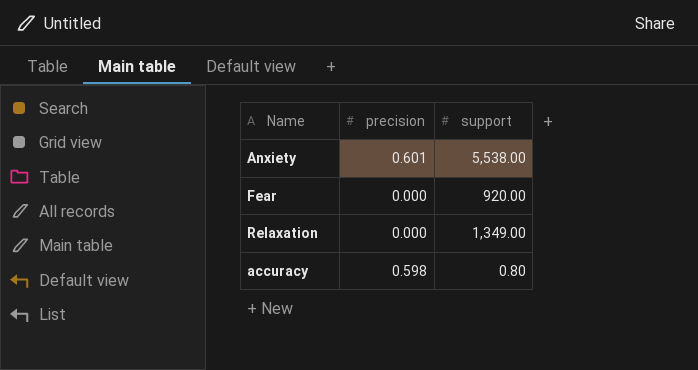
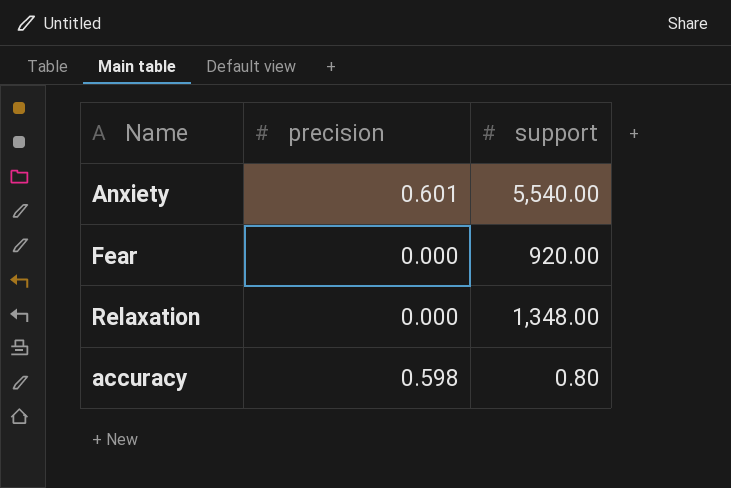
Anxiety | support: 5,538.00 -> 5,540.00
Relaxation | support: 1,349.00 -> 1,348.00

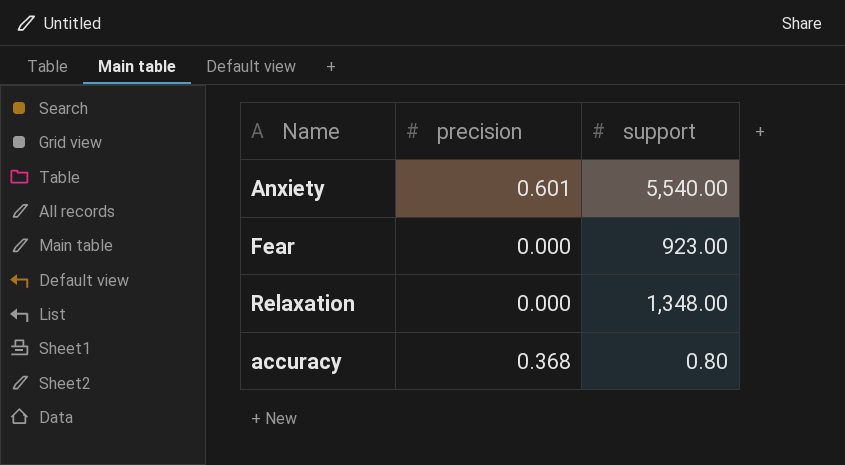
Fear | support: 920.00 -> 923.00
accuracy | precision: 0.598 -> 0.368

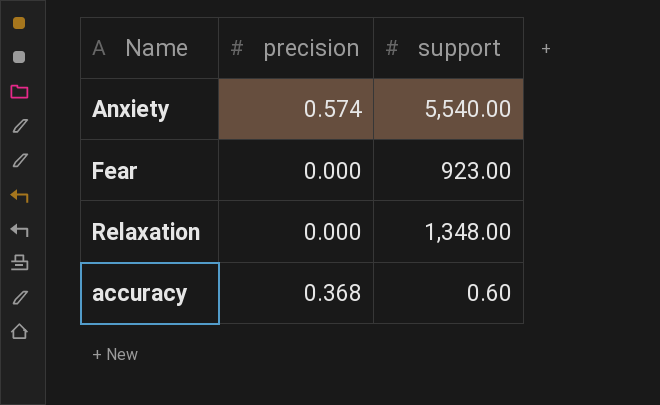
Anxiety | precision: 0.601 -> 0.574
accuracy | support: 0.80 -> 0.60

